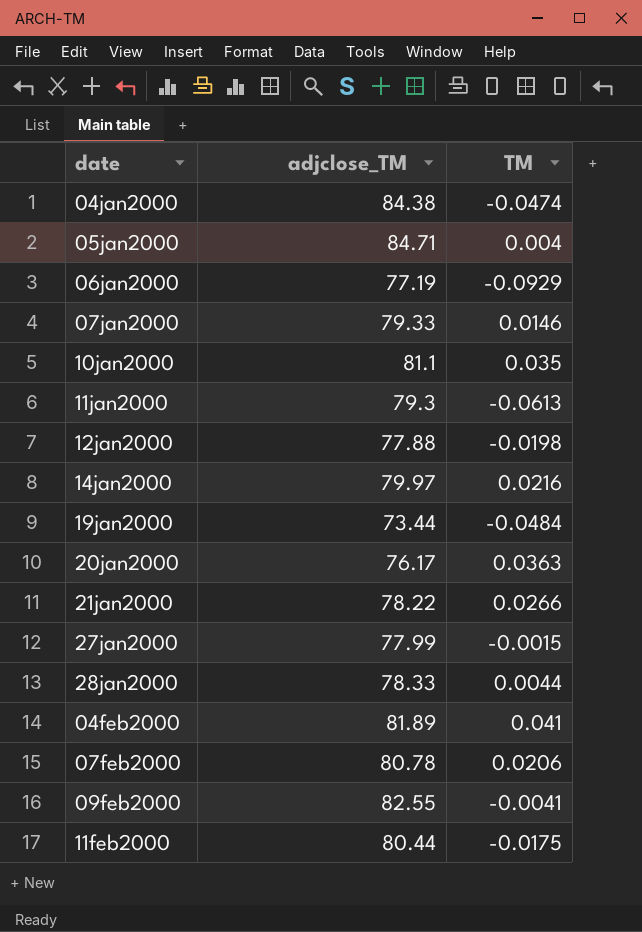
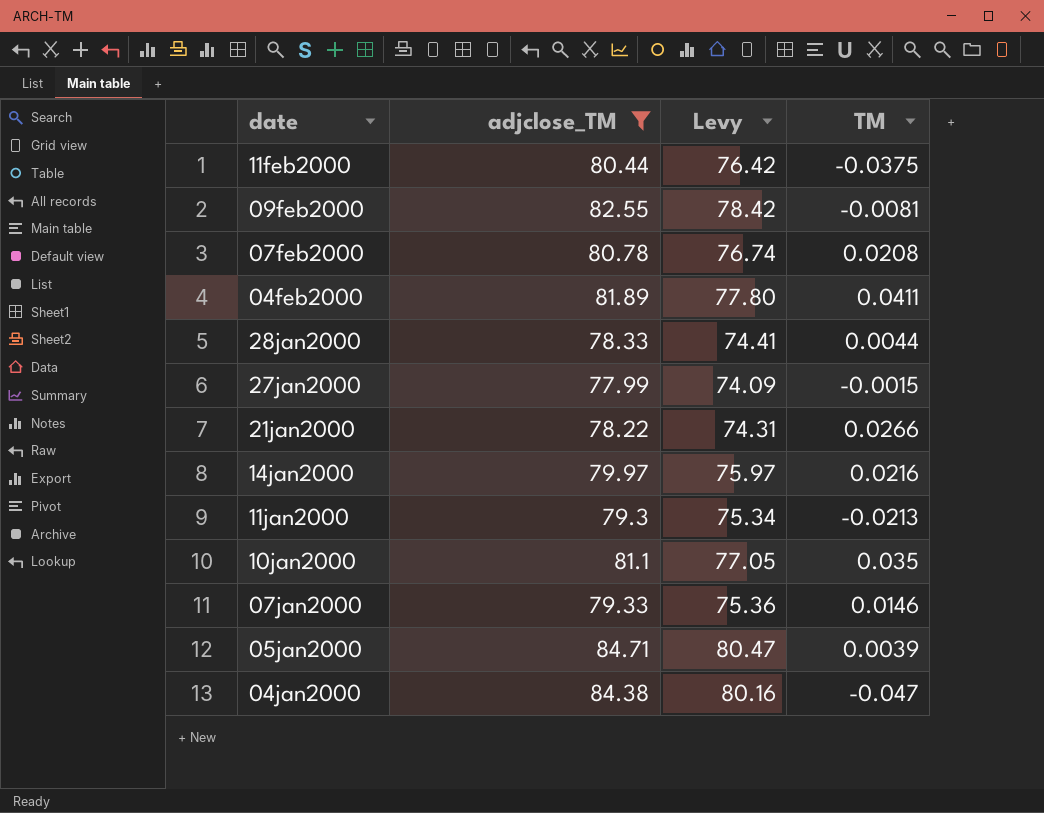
filter: none -> adjclose_TM >= 77.99
row order: date ascending -> date descending
column Levy | formula: none -> [adjclose_TM] * 0.95
11feb2000 | TM: -0.0175 -> -0.0375
09feb2000 | TM: -0.0041 -> -0.0081
07feb2000 | TM: 0.0206 -> 0.0208
04feb2000 | TM: 0.041 -> 0.0411
11jan2000 | TM: -0.0613 -> -0.0213
05jan2000 | TM: 0.004 -> 0.0039
04jan2000 | TM: -0.0474 -> -0.047

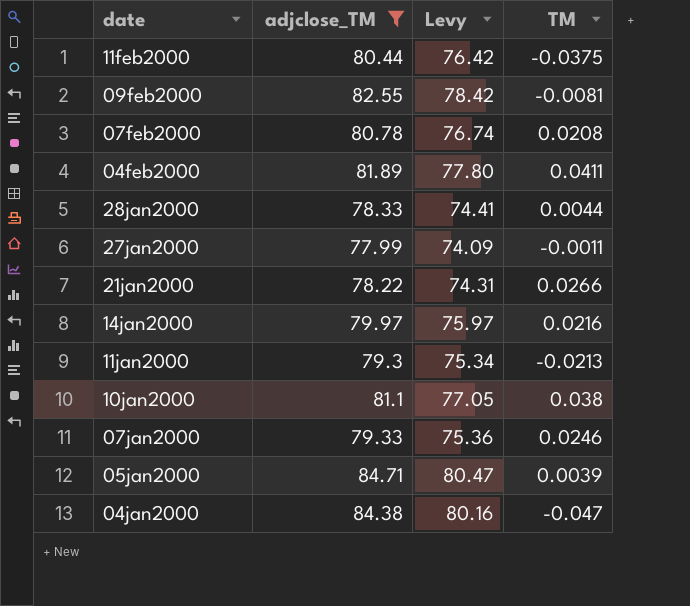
27jan2000 | TM: -0.0015 -> -0.0011
10jan2000 | TM: 0.035 -> 0.038
07jan2000 | TM: 0.0146 -> 0.0246

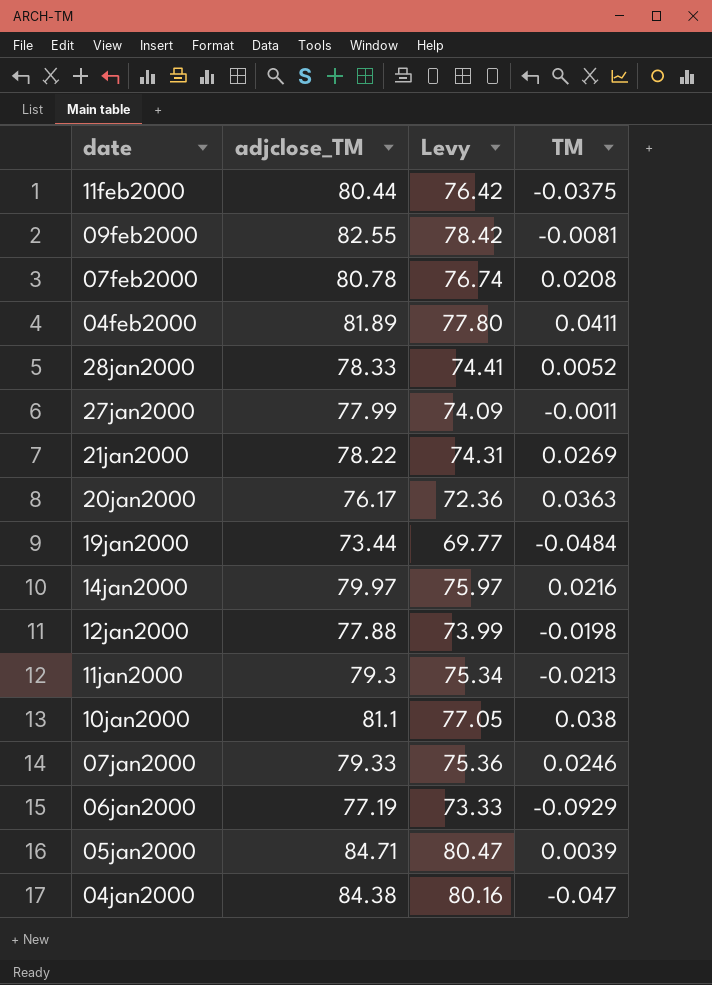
filter: adjclose_TM >= 77.99 -> none
28jan2000 | TM: 0.0044 -> 0.0052
21jan2000 | TM: 0.0266 -> 0.0269

